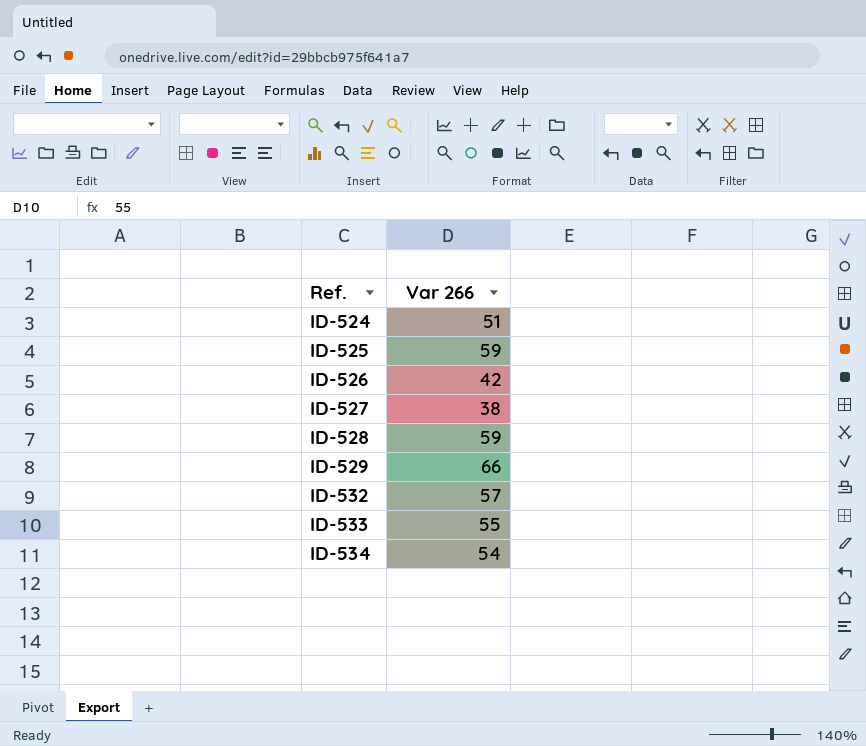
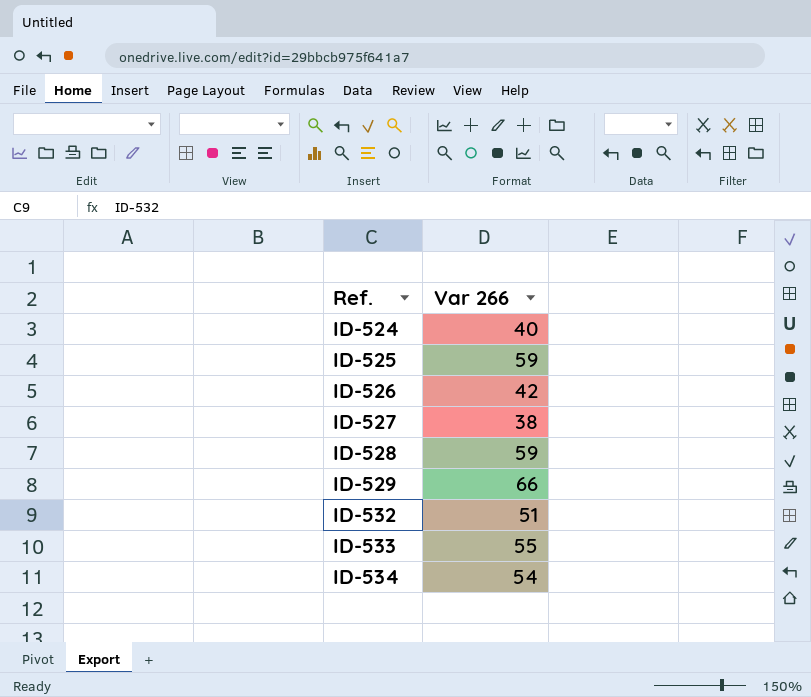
ID-524 | Var 266: 51 -> 40
ID-532 | Var 266: 57 -> 51

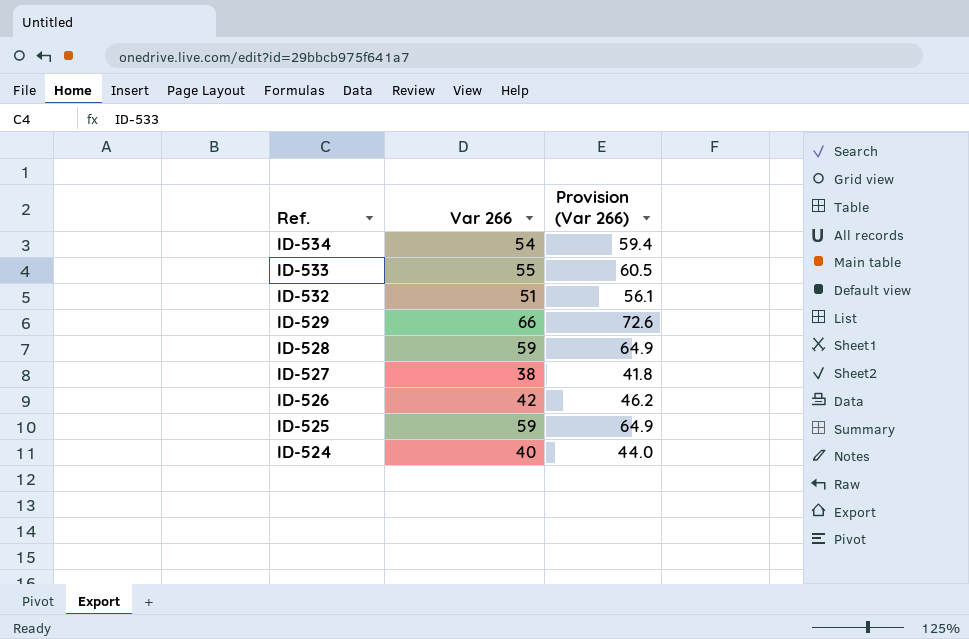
row order: Ref. ascending -> Ref. descending
column Provision (Var 266) | formula: none -> [Var 266] * 1.1

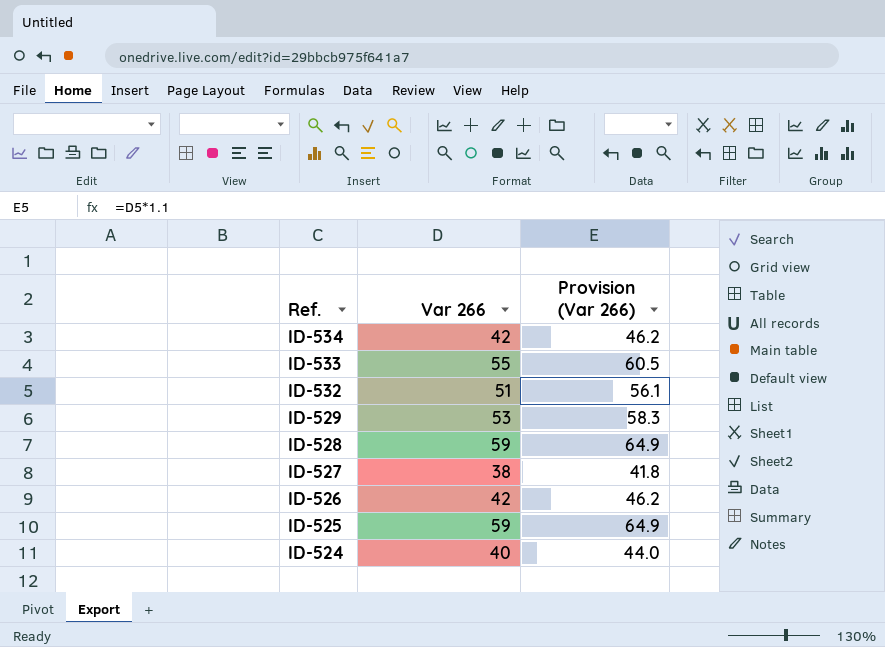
ID-534 | Var 266: 54 -> 42
ID-534 | Provision (Var 266): 59.4 -> 46.2
ID-529 | Var 266: 66 -> 53
ID-529 | Provision (Var 266): 72.6 -> 58.3

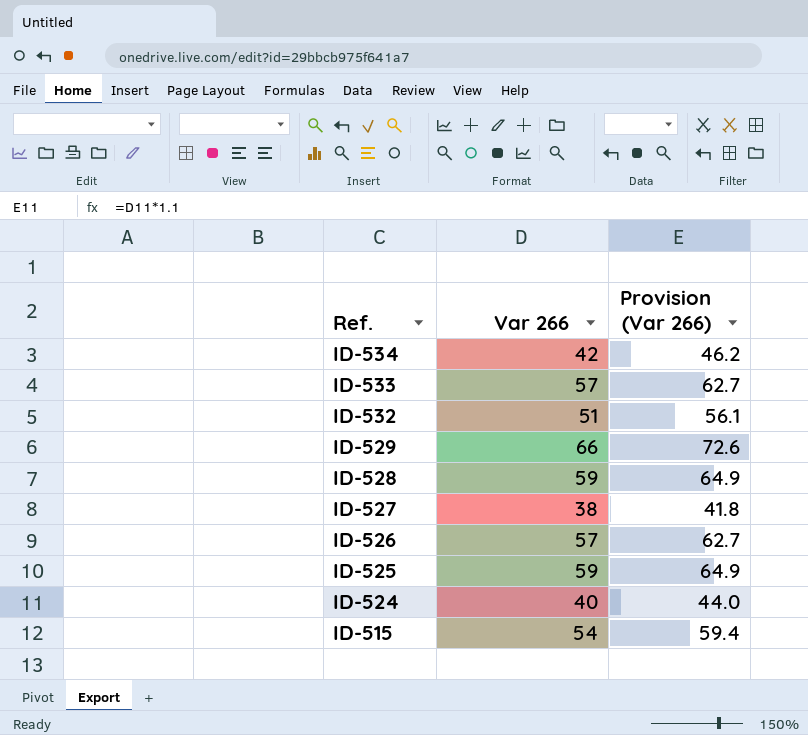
ID-533 | Var 266: 55 -> 57
ID-533 | Provision (Var 266): 60.5 -> 62.7
ID-529 | Var 266: 53 -> 66
ID-529 | Provision (Var 266): 58.3 -> 72.6
ID-526 | Var 266: 42 -> 57
ID-526 | Provision (Var 266): 46.2 -> 62.7
row ID-515: none -> 54 | 59.4

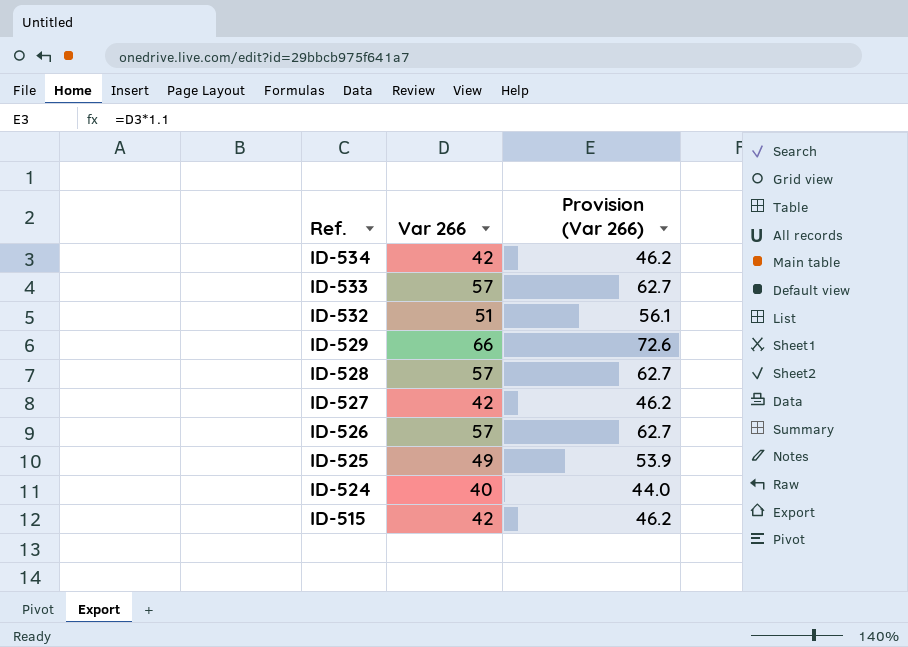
ID-528 | Var 266: 59 -> 57
ID-528 | Provision (Var 266): 64.9 -> 62.7
ID-527 | Var 266: 38 -> 42
ID-527 | Provision (Var 266): 41.8 -> 46.2
ID-525 | Var 266: 59 -> 49
ID-525 | Provision (Var 266): 64.9 -> 53.9
ID-515 | Var 266: 54 -> 42
ID-515 | Provision (Var 266): 59.4 -> 46.2

